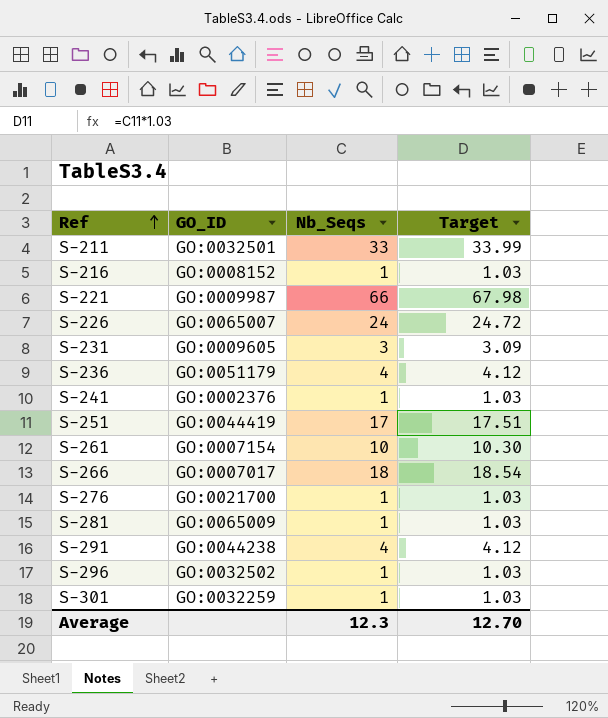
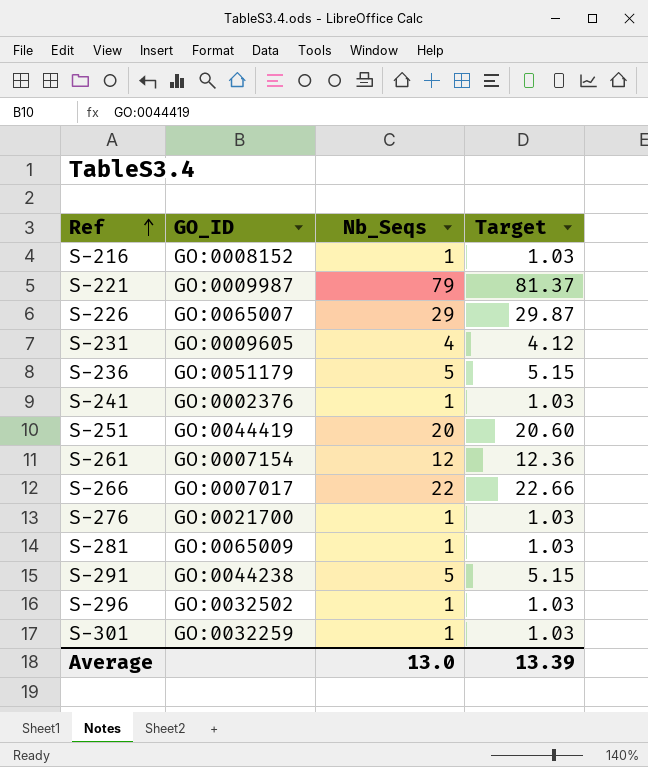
row S-211: GO:0032501 | 33 | 33.99 -> none
S-221 | Nb_Seqs: 66 -> 79
S-221 | Target: 67.98 -> 81.37
S-226 | Nb_Seqs: 24 -> 29
S-226 | Target: 24.72 -> 29.87
S-231 | Nb_Seqs: 3 -> 4
S-231 | Target: 3.09 -> 4.12
S-236 | Nb_Seqs: 4 -> 5
S-236 | Target: 4.12 -> 5.15
S-251 | Nb_Seqs: 17 -> 20
S-251 | Target: 17.51 -> 20.60
S-261 | Nb_Seqs: 10 -> 12
S-261 | Target: 10.30 -> 12.36
S-266 | Nb_Seqs: 18 -> 22
S-266 | Target: 18.54 -> 22.66
S-291 | Nb_Seqs: 4 -> 5
S-291 | Target: 4.12 -> 5.15
Average | Nb_Seqs: 12.3 -> 13.0
Average | Target: 12.70 -> 13.39

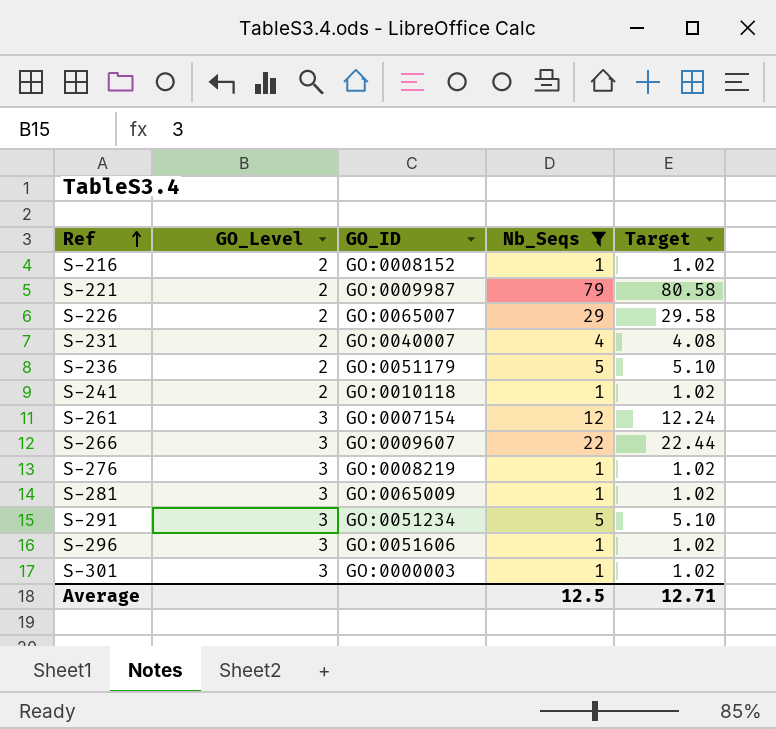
filter: none -> Nb_Seqs != 20
column GO_Level | position: none -> 2
column Target | formula: [Nb_Seqs] * 1.03 -> [Nb_Seqs] * 1.02
S-231 | GO_ID: GO:0009605 -> GO:0040007
S-241 | GO_ID: GO:0002376 -> GO:0010118
S-266 | GO_ID: GO:0007017 -> GO:0009607
S-276 | GO_ID: GO:0021700 -> GO:0008219
S-291 | GO_ID: GO:0044238 -> GO:0051234
S-296 | GO_ID: GO:0032502 -> GO:0051606
S-301 | GO_ID: GO:0032259 -> GO:0000003
Average | Nb_Seqs: 13.0 -> 12.5
Average | Target: 13.39 -> 12.71

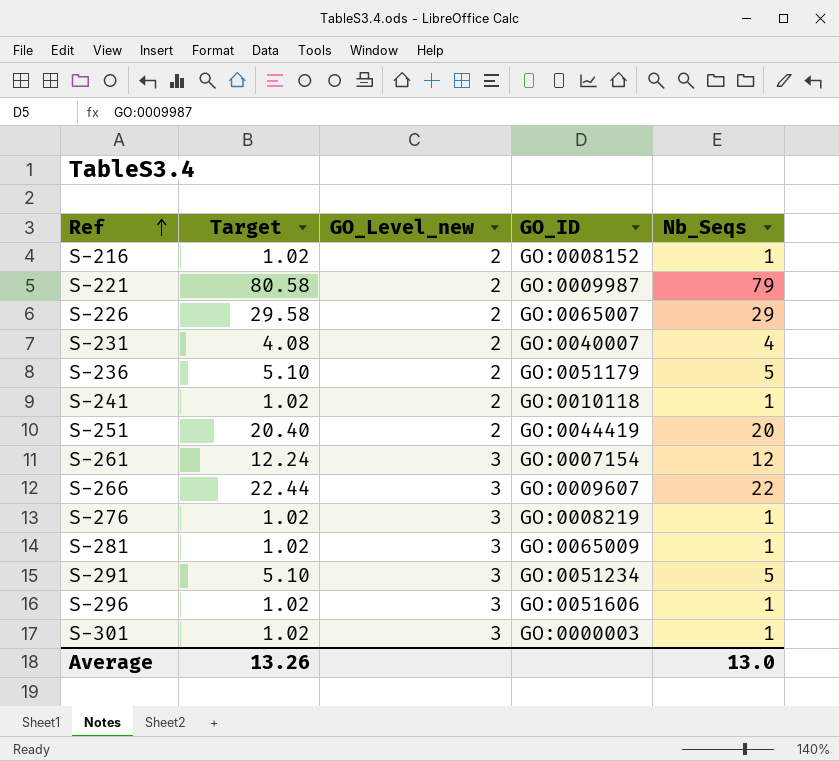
filter: Nb_Seqs != 20 -> none
column Target | position: 5 -> 2
column name: GO_Level -> GO_Level_new
Average | Target: 12.71 -> 13.26
Average | Nb_Seqs: 12.5 -> 13.0

